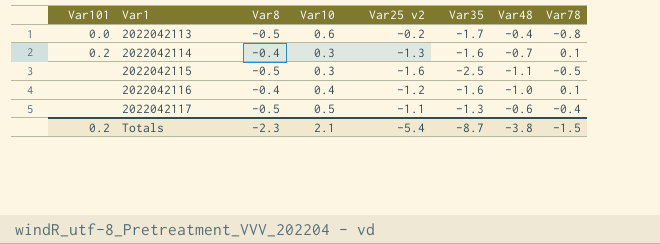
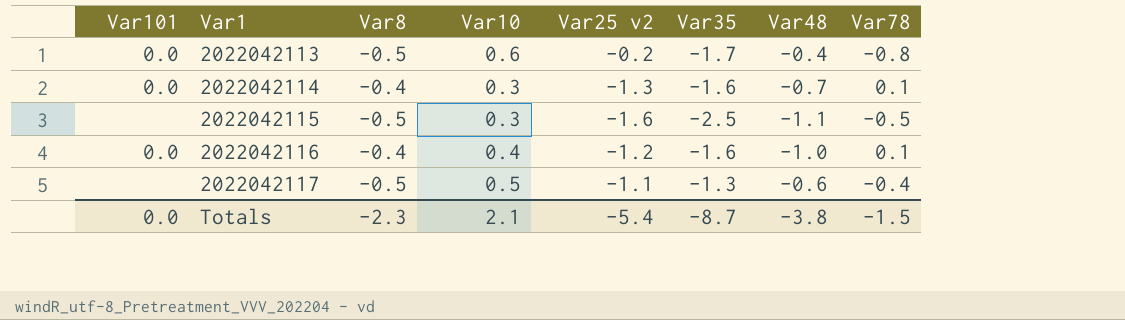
2022042114 | Var101: 0.2 -> 0.0
2022042116 | Var101: none -> 0.0
Totals | Var101: 0.2 -> 0.0

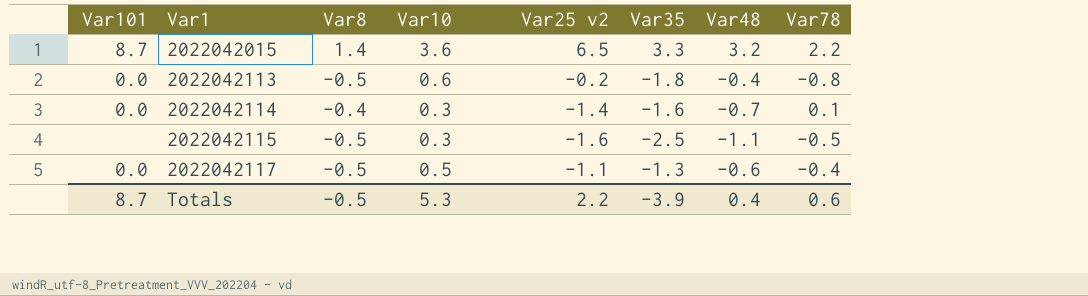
row 2022042116: 0.0 | -0.4 | 0.4 | -1.2 | -1.6 | -1.0 | 0.1 -> none
row 2022042015: none -> 8.7 | 1.4 | 3.6 | 6.5 | 3.3 | 3.2 | 2.2
2022042113 | Var35: -1.7 -> -1.8
2022042114 | Var25 v2: -1.3 -> -1.4
2022042117 | Var101: none -> 0.0
Totals | Var101: 0.0 -> 8.7
Totals | Var8: -2.3 -> -0.5
Totals | Var10: 2.1 -> 5.3
Totals | Var25 v2: -5.4 -> 2.2
Totals | Var35: -8.7 -> -3.9
Totals | Var48: -3.8 -> 0.4
Totals | Var78: -1.5 -> 0.6

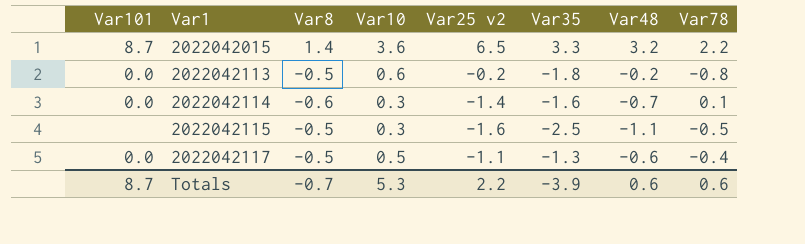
2022042113 | Var48: -0.4 -> -0.2
2022042114 | Var8: -0.4 -> -0.6
Totals | Var8: -0.5 -> -0.7
Totals | Var48: 0.4 -> 0.6

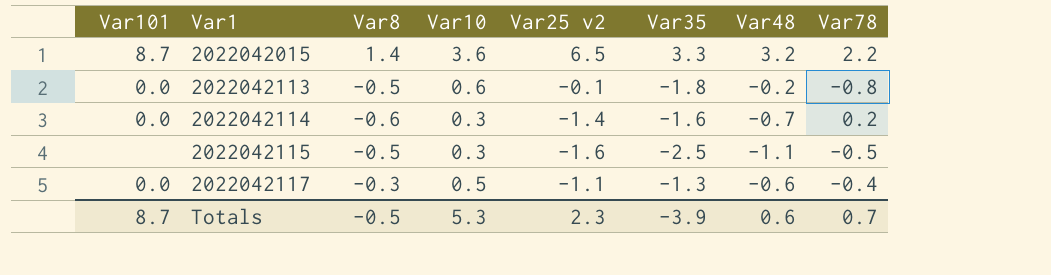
2022042113 | Var25 v2: -0.2 -> -0.1
2022042114 | Var78: 0.1 -> 0.2
2022042117 | Var8: -0.5 -> -0.3
Totals | Var8: -0.7 -> -0.5
Totals | Var25 v2: 2.2 -> 2.3
Totals | Var78: 0.6 -> 0.7

